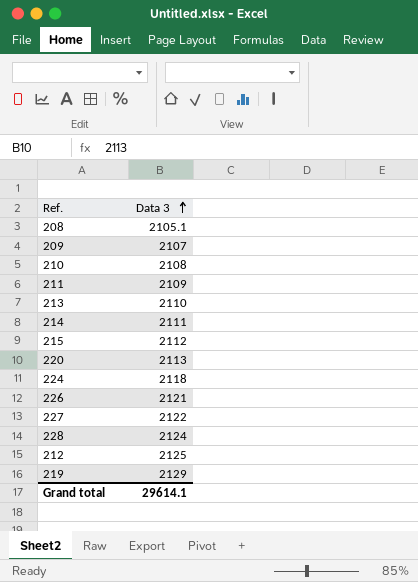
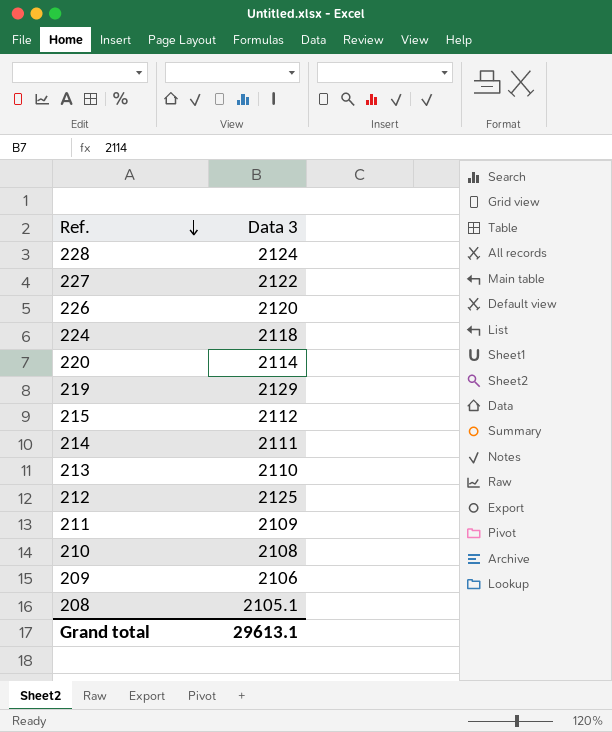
row order: Data 3 ascending -> Ref. descending
226 | Data 3: 2121 -> 2120
220 | Data 3: 2113 -> 2114
209 | Data 3: 2107 -> 2106
Grand total | Data 3: 29614.1 -> 29613.1

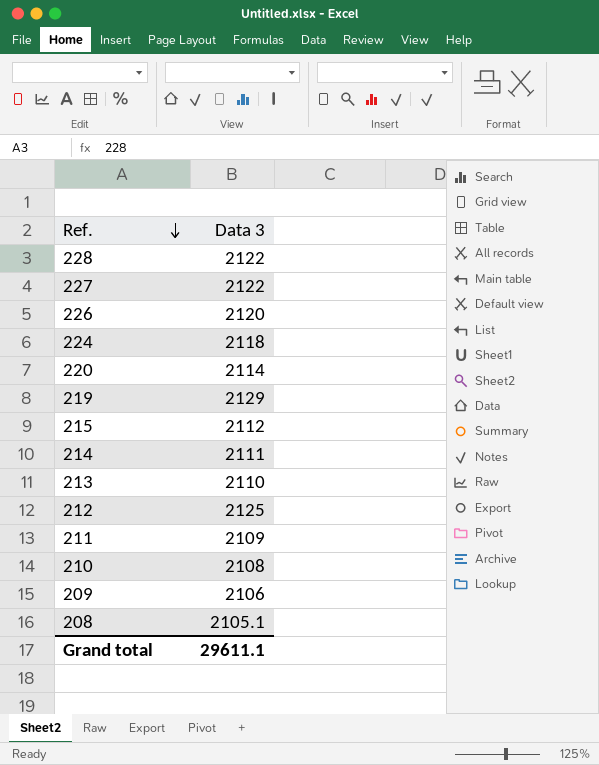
228 | Data 3: 2124 -> 2122
Grand total | Data 3: 29613.1 -> 29611.1

